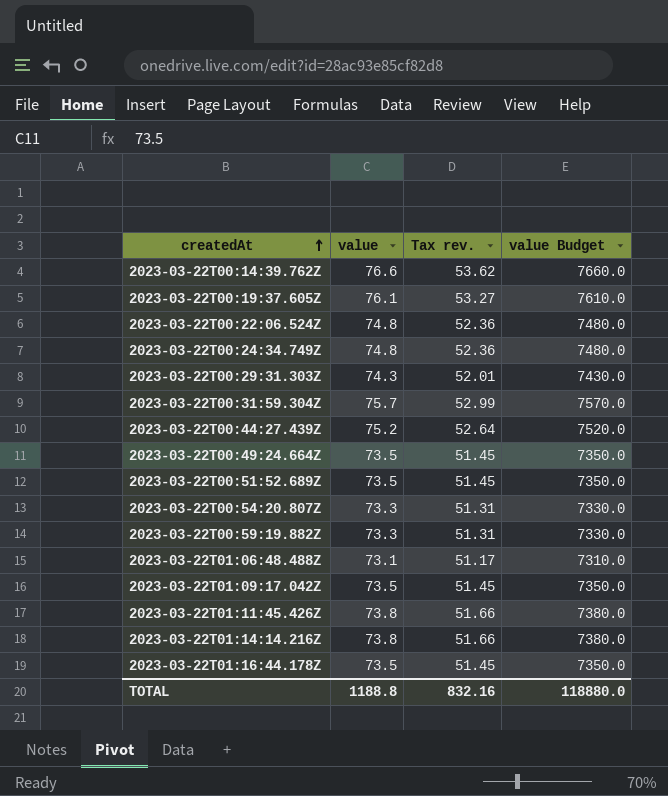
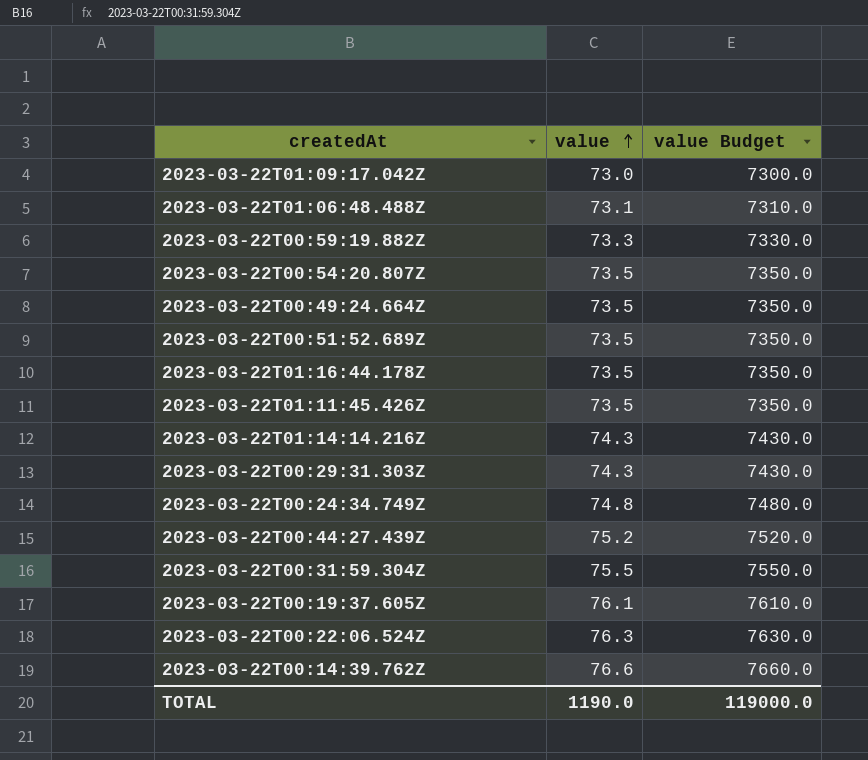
row order: createdAt ascending -> value ascending
column Tax rev. | formula: [value] * 0.7 -> none
2023-03-22T01:09:17.042Z | value: 73.5 -> 73.0
2023-03-22T01:09:17.042Z | value Budget: 7350.0 -> 7300.0
2023-03-22T00:54:20.807Z | value: 73.3 -> 73.5
2023-03-22T00:54:20.807Z | value Budget: 7330.0 -> 7350.0
2023-03-22T01:11:45.426Z | value: 73.8 -> 73.5
2023-03-22T01:11:45.426Z | value Budget: 7380.0 -> 7350.0
2023-03-22T01:14:14.216Z | value: 73.8 -> 74.3
2023-03-22T01:14:14.216Z | value Budget: 7380.0 -> 7430.0
2023-03-22T00:31:59.304Z | value: 75.7 -> 75.5
2023-03-22T00:31:59.304Z | value Budget: 7570.0 -> 7550.0
2023-03-22T00:22:06.524Z | value: 74.8 -> 76.3
2023-03-22T00:22:06.524Z | value Budget: 7480.0 -> 7630.0
TOTAL | value: 1188.8 -> 1190.0
TOTAL | value Budget: 118880.0 -> 119000.0

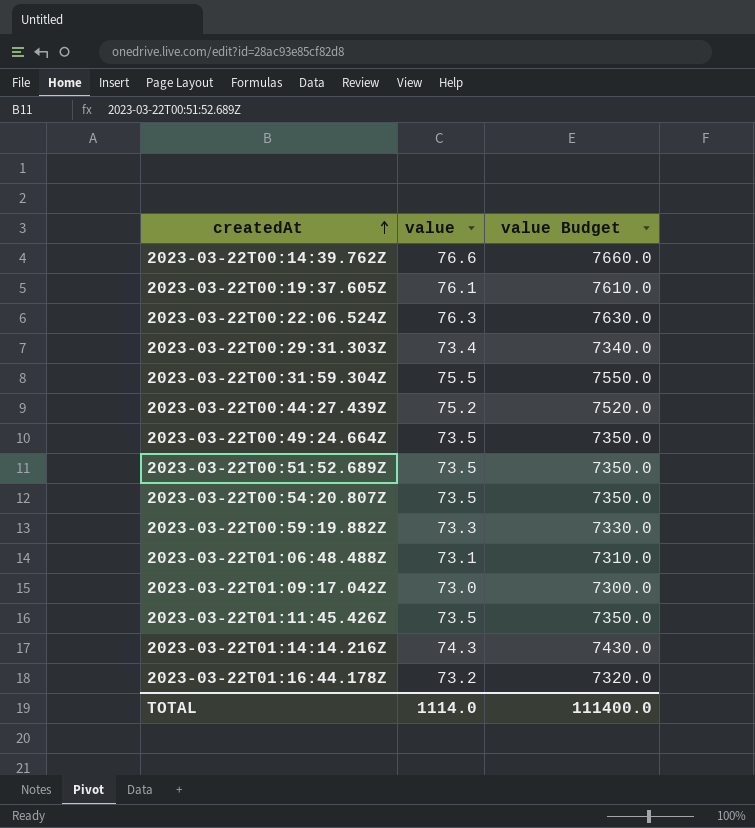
row order: value ascending -> createdAt ascending
row 2023-03-22T00:24:34.749Z: 74.8 | 7480.0 -> none
2023-03-22T00:29:31.303Z | value: 74.3 -> 73.4
2023-03-22T00:29:31.303Z | value Budget: 7430.0 -> 7340.0
2023-03-22T01:16:44.178Z | value: 73.5 -> 73.2
2023-03-22T01:16:44.178Z | value Budget: 7350.0 -> 7320.0
TOTAL | value: 1190.0 -> 1114.0
TOTAL | value Budget: 119000.0 -> 111400.0

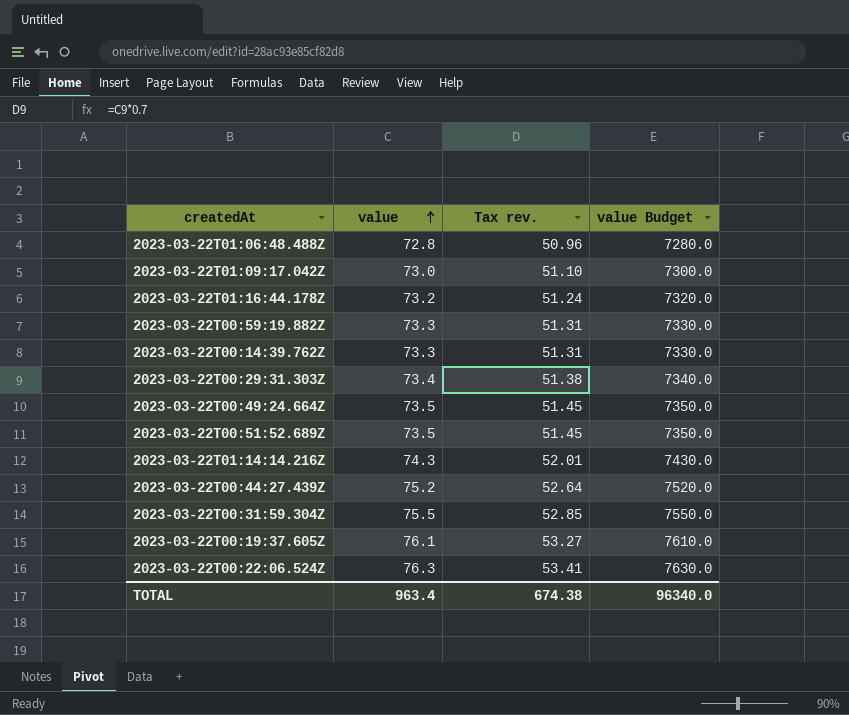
row order: createdAt ascending -> value ascending
column Tax rev. | formula: none -> [value] * 0.7
row 2023-03-22T00:54:20.807Z: 73.5 | 7350.0 -> none
row 2023-03-22T01:11:45.426Z: 73.5 | 7350.0 -> none
2023-03-22T01:06:48.488Z | value: 73.1 -> 72.8
2023-03-22T01:06:48.488Z | value Budget: 7310.0 -> 7280.0
2023-03-22T00:14:39.762Z | value: 76.6 -> 73.3
2023-03-22T00:14:39.762Z | value Budget: 7660.0 -> 7330.0
TOTAL | value: 1114.0 -> 963.4
TOTAL | value Budget: 111400.0 -> 96340.0

